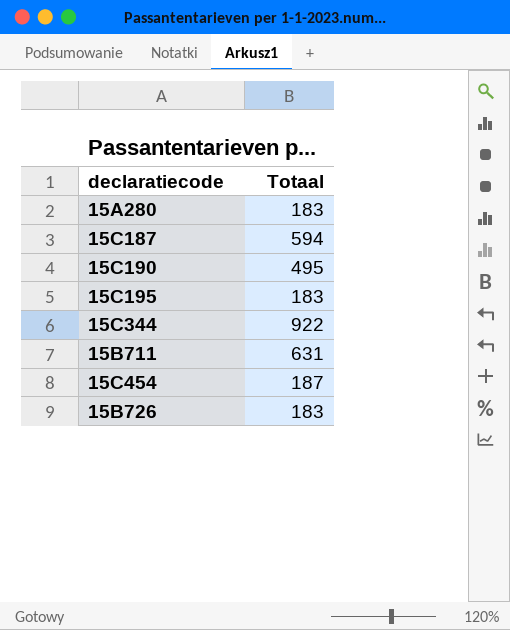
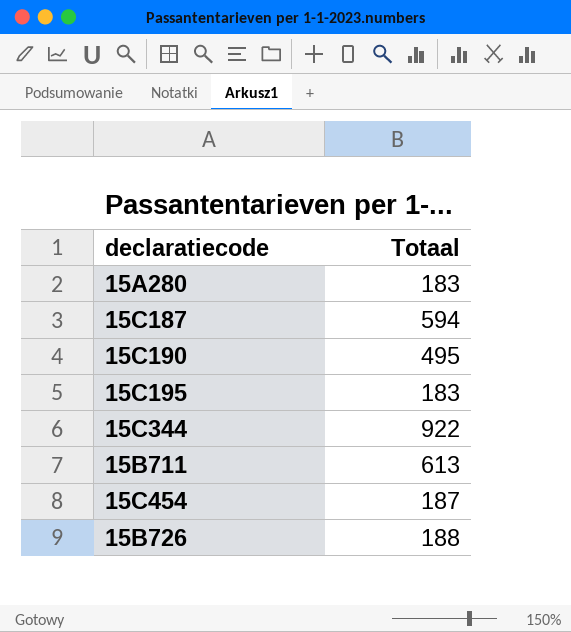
15B711 | Totaal: 631 -> 613
15B726 | Totaal: 183 -> 188

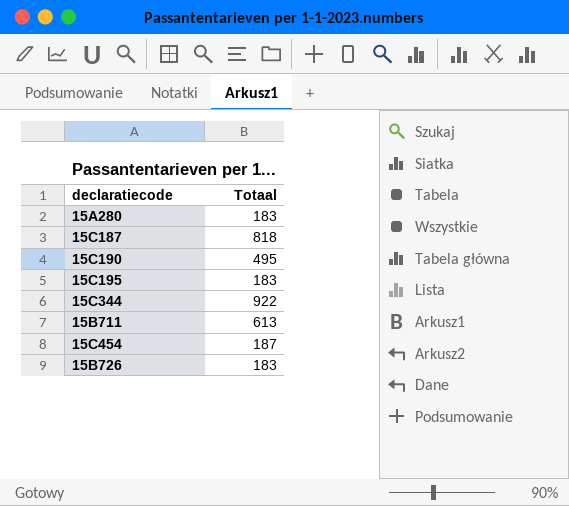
15C187 | Totaal: 594 -> 818
15B726 | Totaal: 188 -> 183

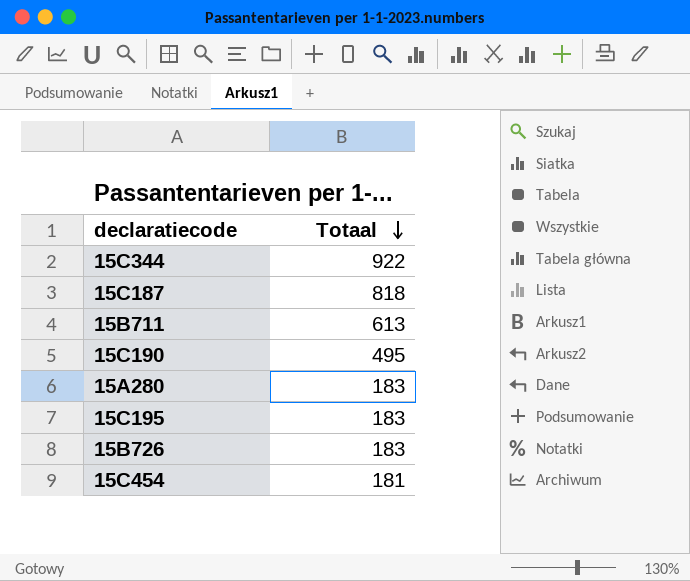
row order: none -> Totaal descending
15C454 | Totaal: 187 -> 181

